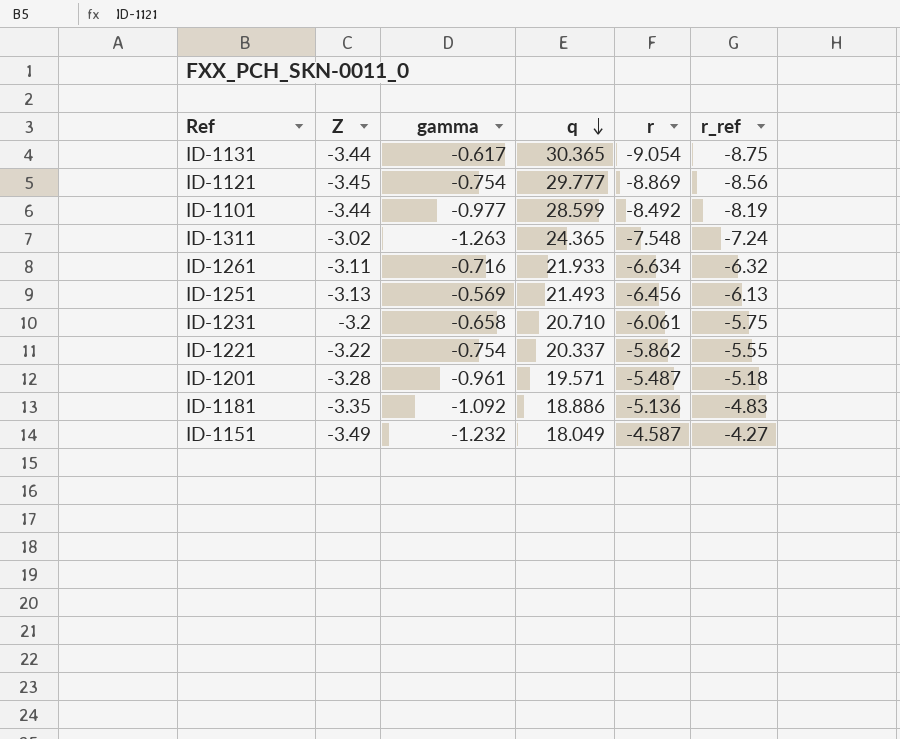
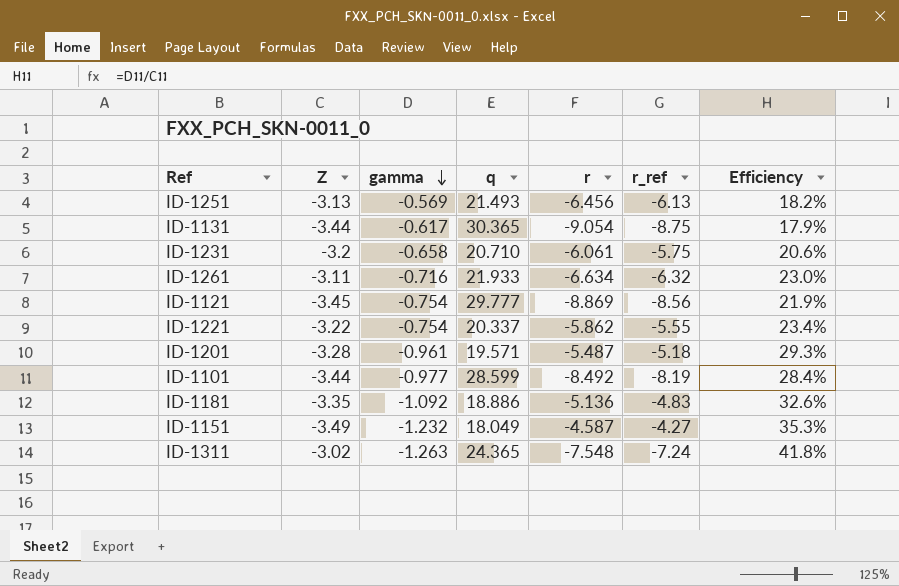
row order: q descending -> gamma descending
column Efficiency | formula: none -> [gamma] / [Z]

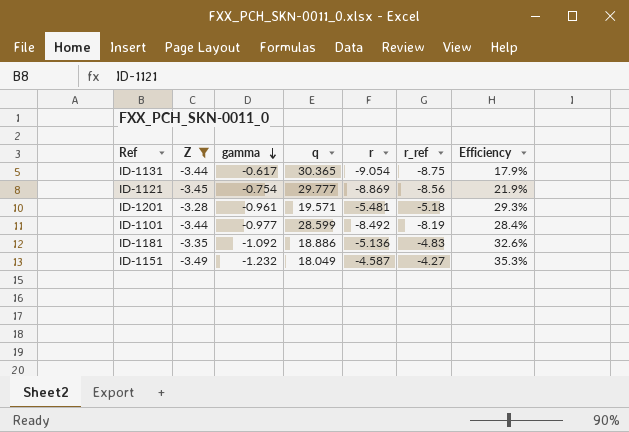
filter: none -> Z <= -3.28
ID-1201 | r: -5.487 -> -5.481

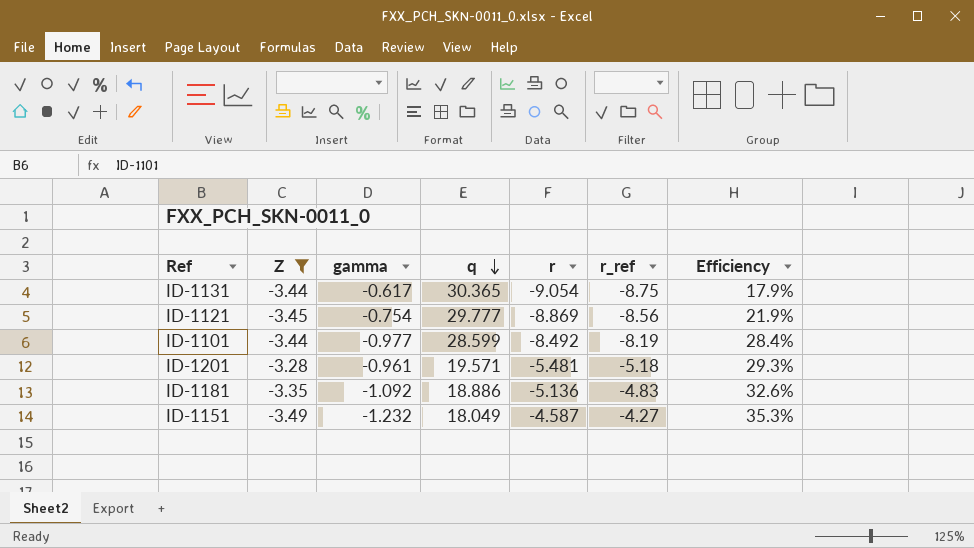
row order: gamma descending -> q descending

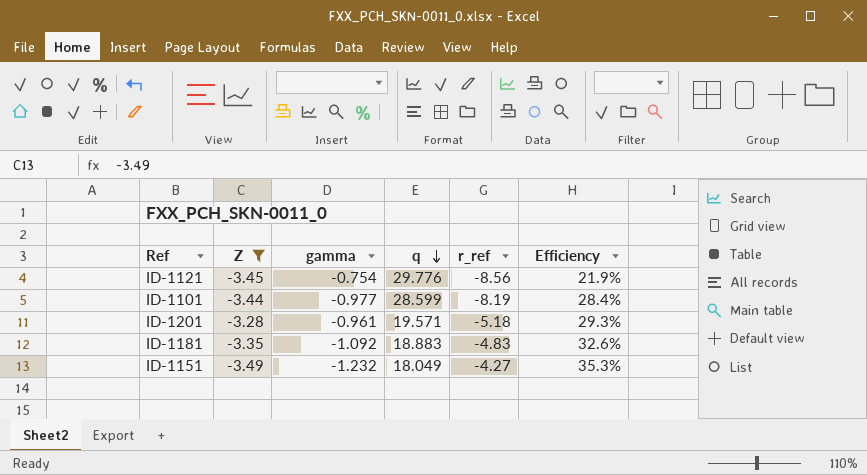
column r | position: 5 -> none
row ID-1131: -3.44 | -0.617 | 30.365 | -9.054 | -8.75 | 17.9% -> none
ID-1121 | q: 29.777 -> 29.776
ID-1181 | q: 18.886 -> 18.883

